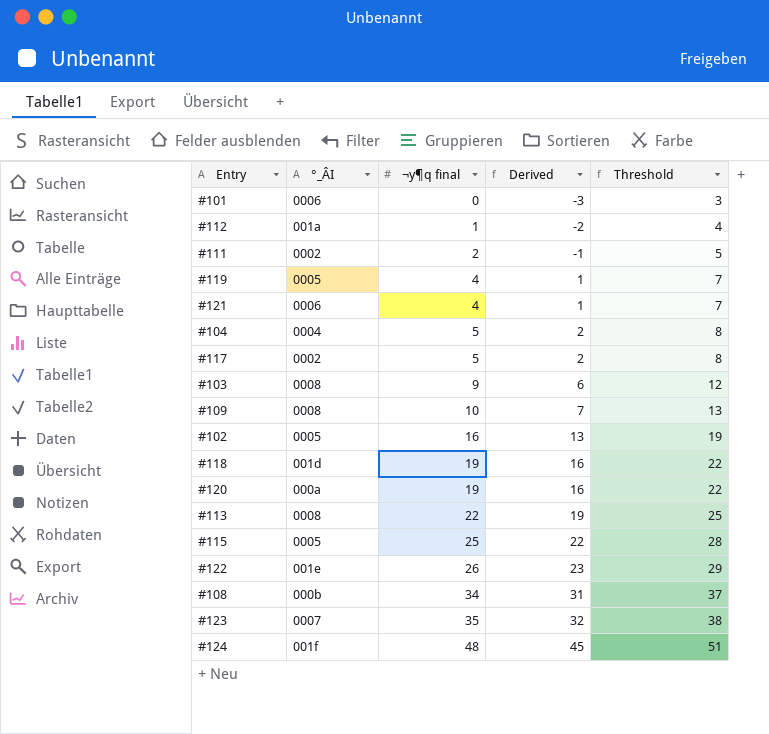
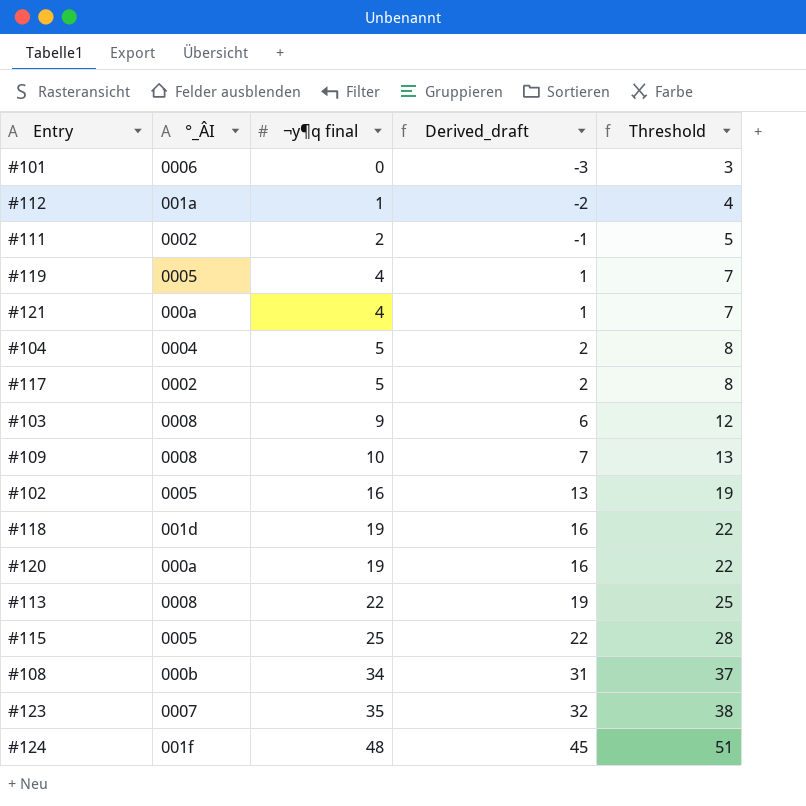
column name: Derived -> Derived_draft
row #122: 001e | 26 | 23 | 29 -> none
#121 | °_ÂI: 0006 -> 000a

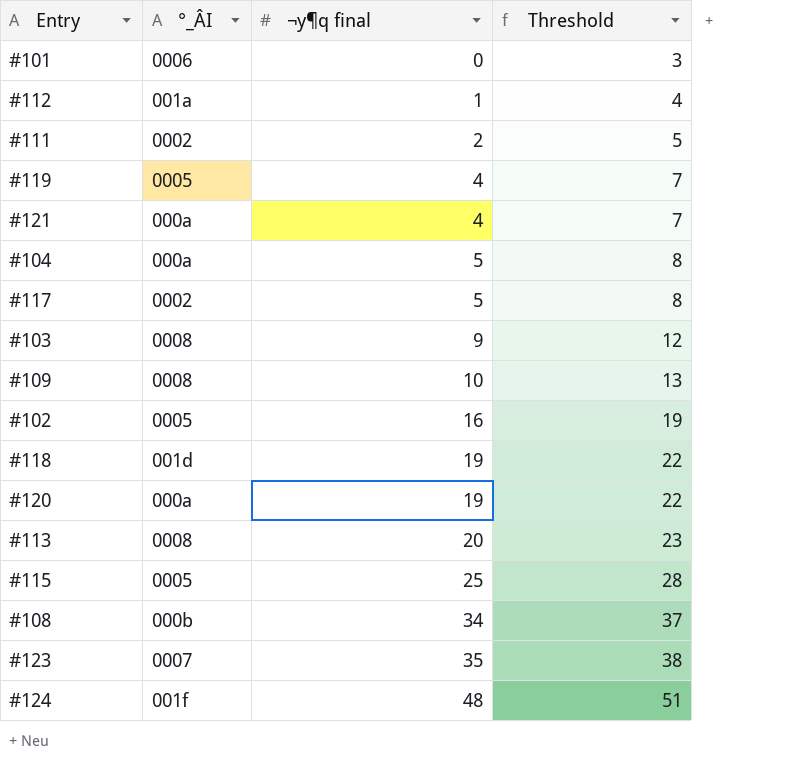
column Derived_draft | formula: [¬y¶q final] - 3 -> none
#104 | °_ÂI: 0004 -> 000a
#113 | ¬y¶q final: 22 -> 20
#113 | Threshold: 25 -> 23

